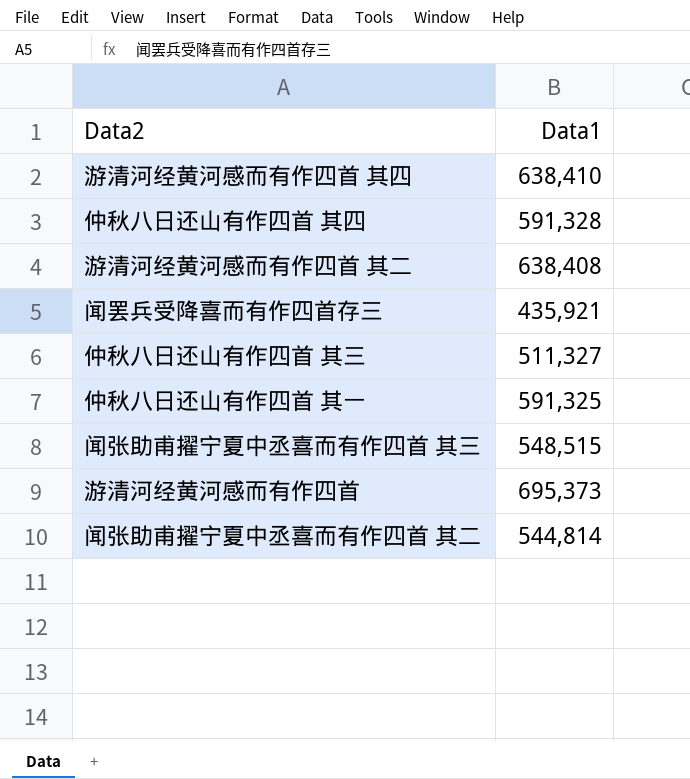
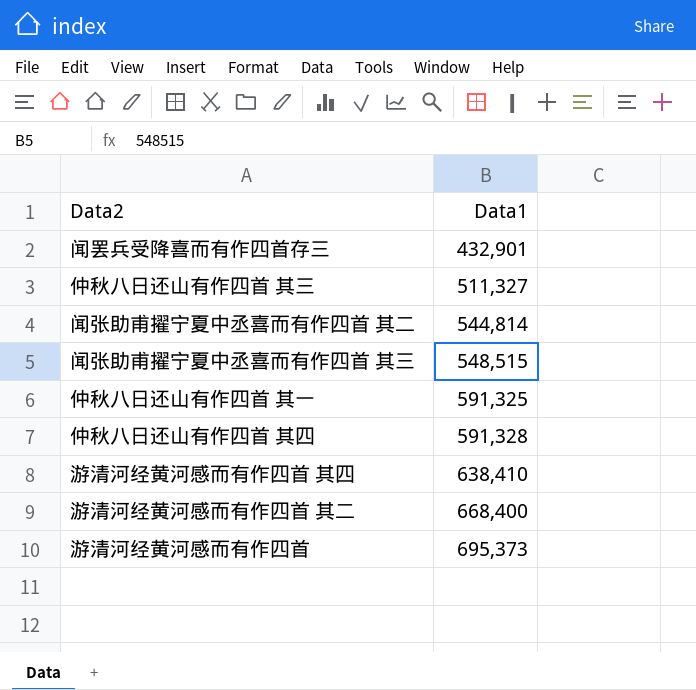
row order: none -> Data1 ascending
闻罢兵受降喜而有作四首存三 | Data1: 435,921 -> 432,901
游清河经黄河感而有作四首 其二 | Data1: 638,408 -> 668,400

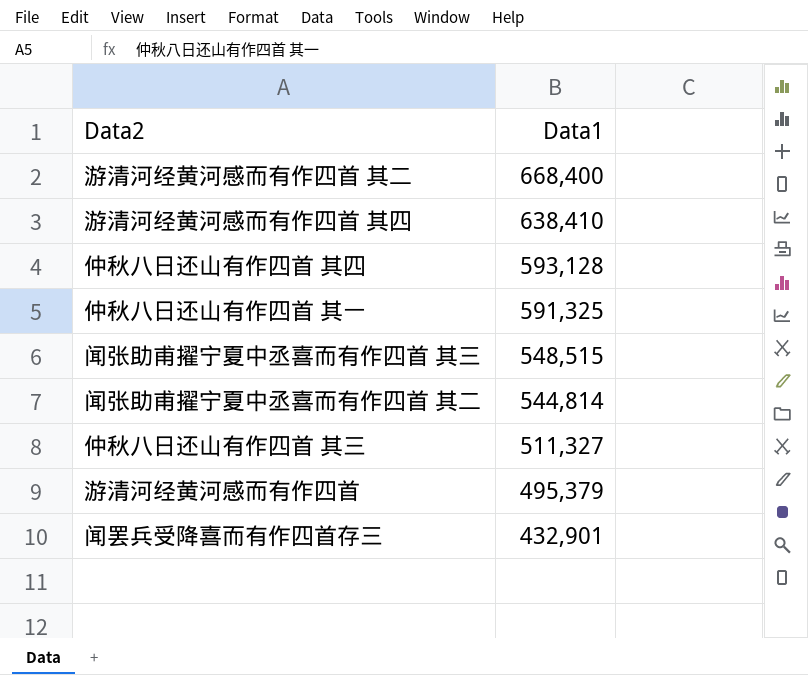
row order: Data1 ascending -> Data1 descending
仲秋八日还山有作四首 其四 | Data1: 591,328 -> 593,128
游清河经黄河感而有作四首 | Data1: 695,373 -> 495,379

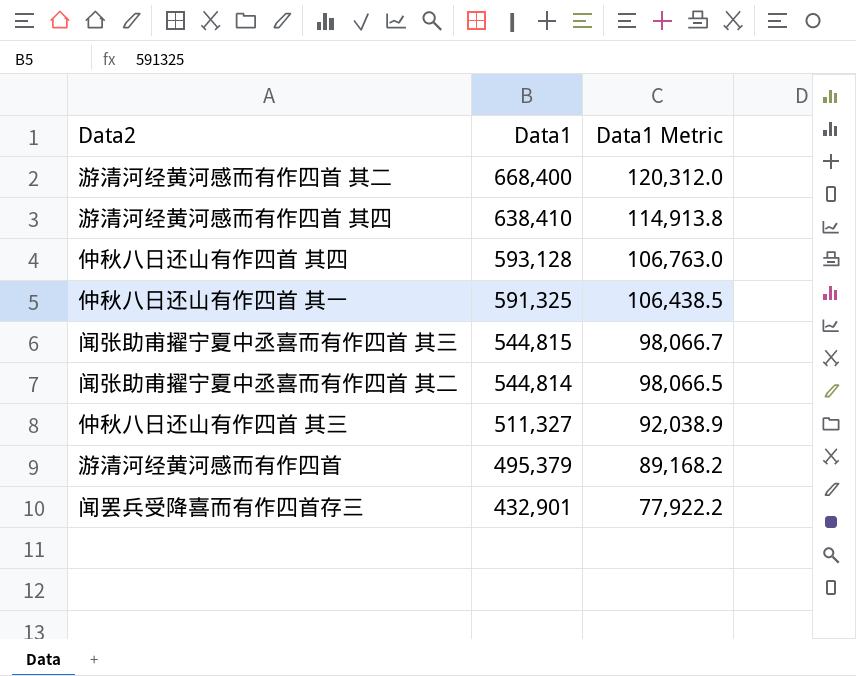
column Data1 Metric | formula: none -> [Data1] * 0.18
闻张助甫擢宁夏中丞喜而有作四首 其三 | Data1: 548,515 -> 544,815

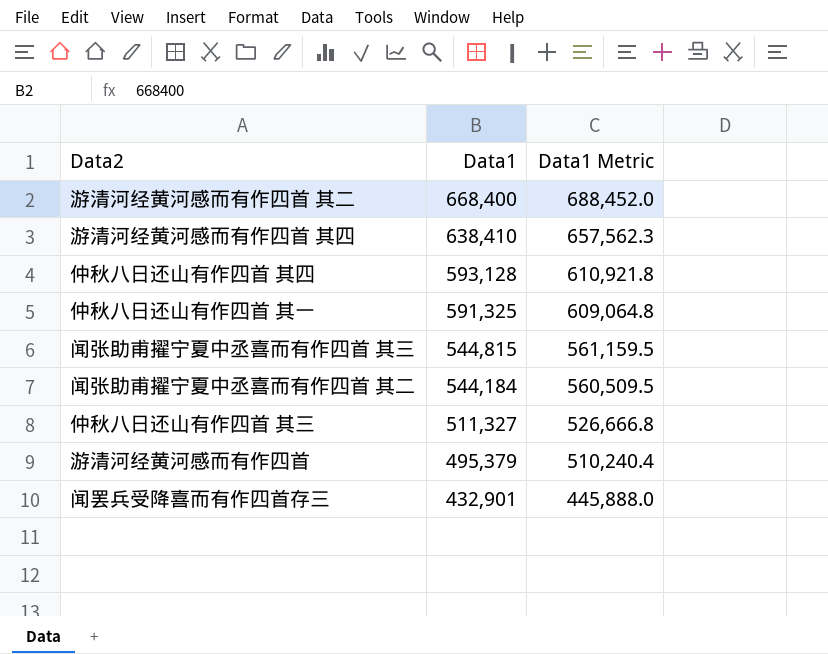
column Data1 Metric | formula: [Data1] * 0.18 -> [Data1] * 1.03
闻张助甫擢宁夏中丞喜而有作四首 其二 | Data1: 544,814 -> 544,184

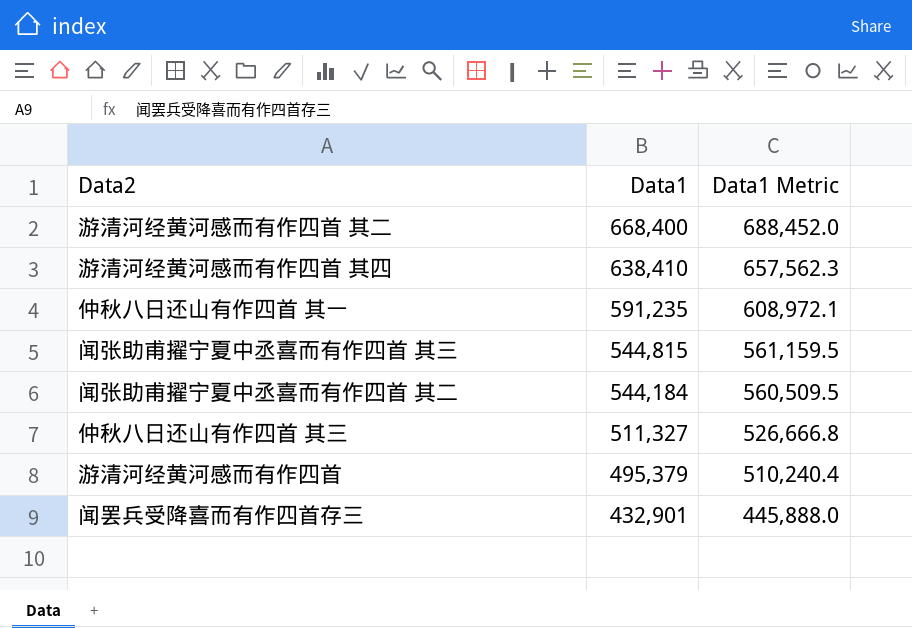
row 仲秋八日还山有作四首 其四: 593,128 | 610,921.8 -> none
仲秋八日还山有作四首 其一 | Data1: 591,325 -> 591,235
仲秋八日还山有作四首 其一 | Data1 Metric: 609,064.8 -> 608,972.1

